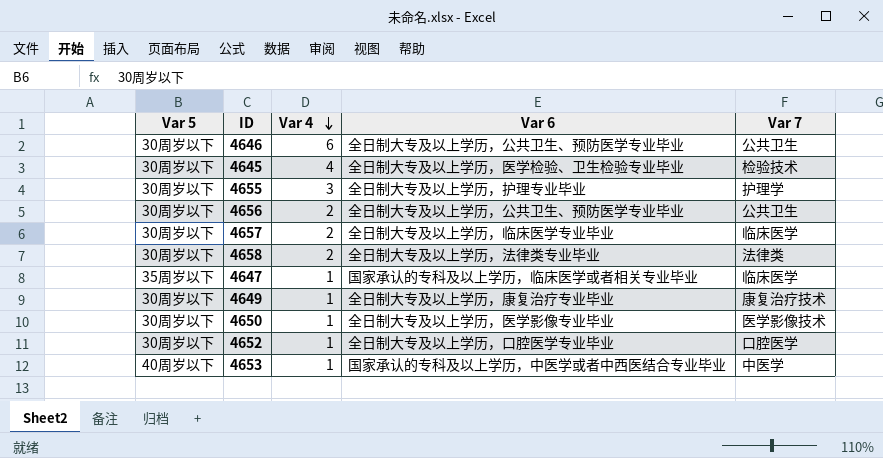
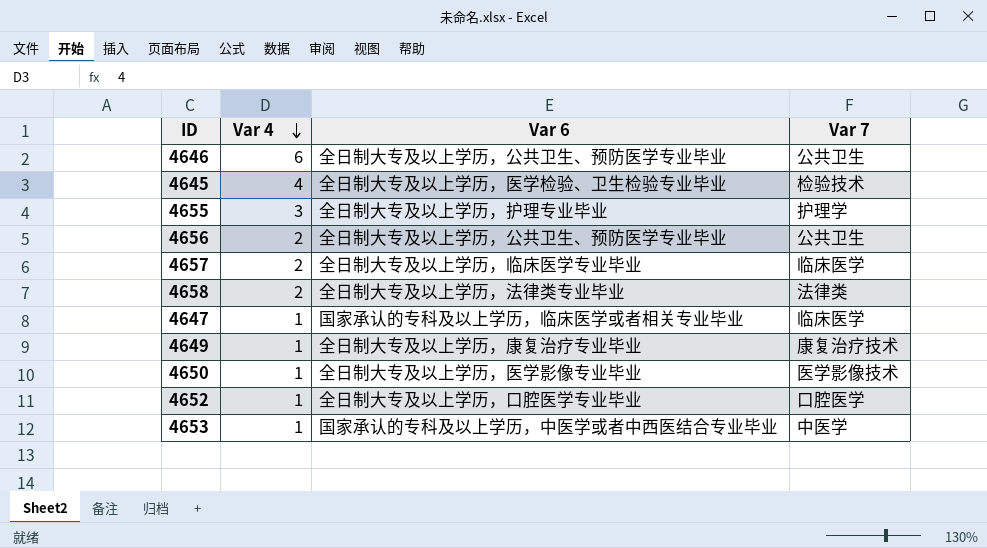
column Var 5 | position: 1 -> none

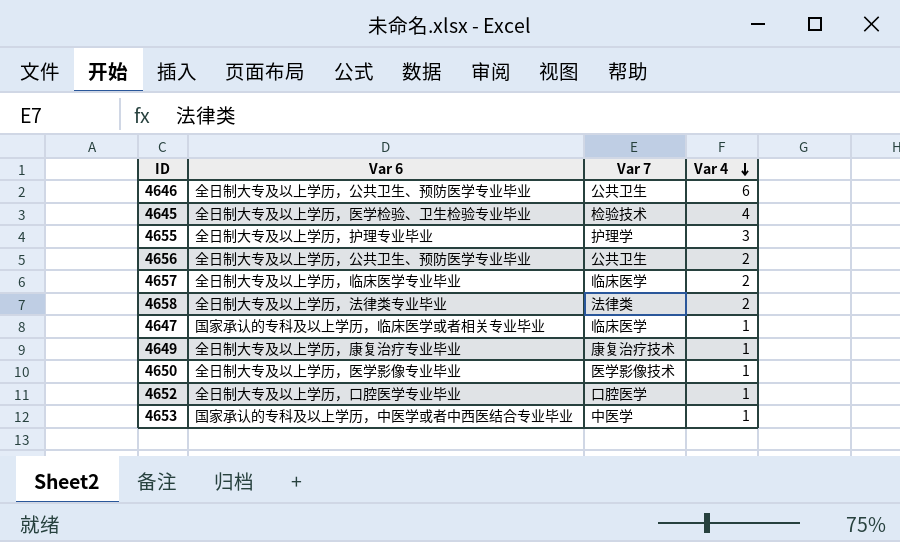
column Var 4 | position: 2 -> 4

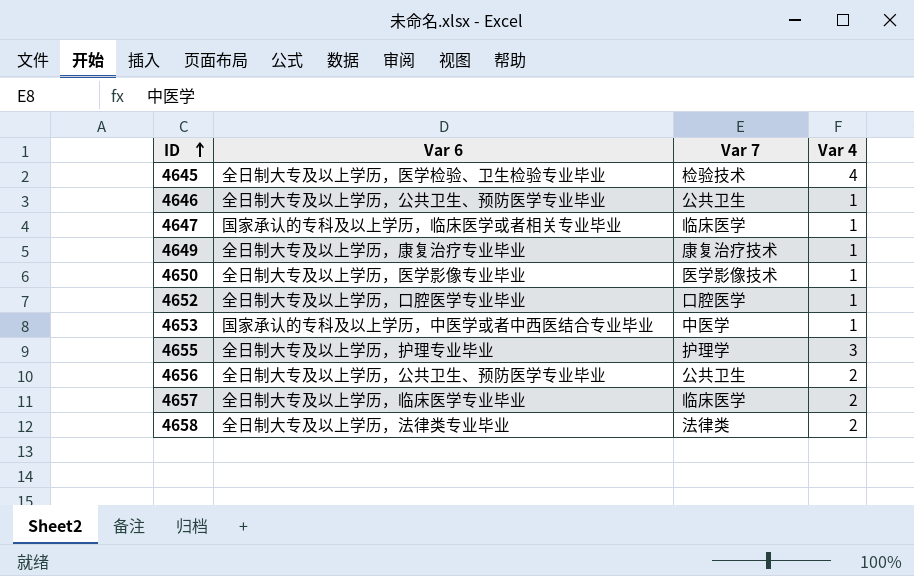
row order: Var 4 descending -> ID ascending
4646 | Var 4: 6 -> 1

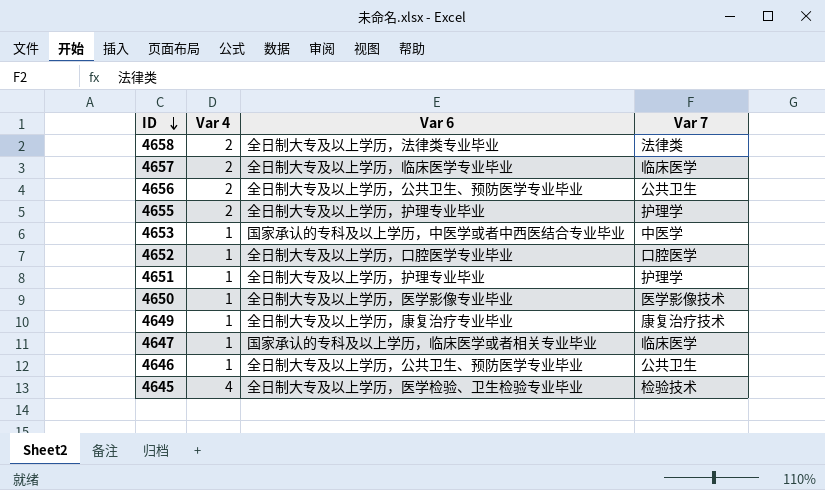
row order: ID ascending -> ID descending
column Var 4 | position: 4 -> 2
4655 | Var 4: 3 -> 2
row 4651: none -> 1 | 全日制大专及以上学历，护理专业毕业 | 护理学

